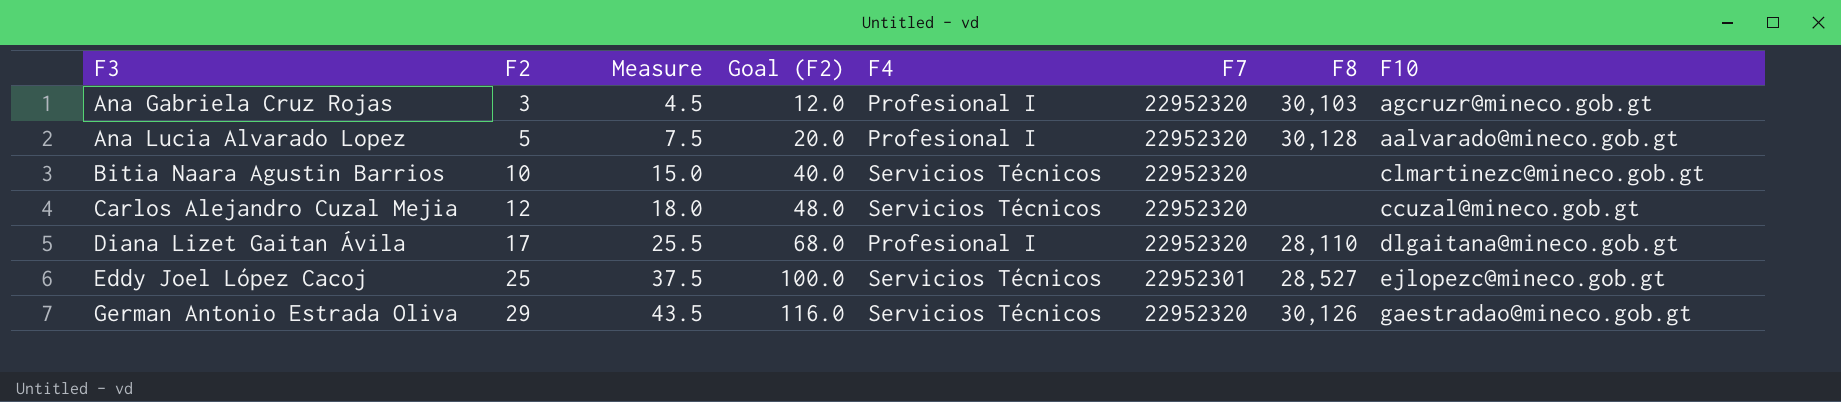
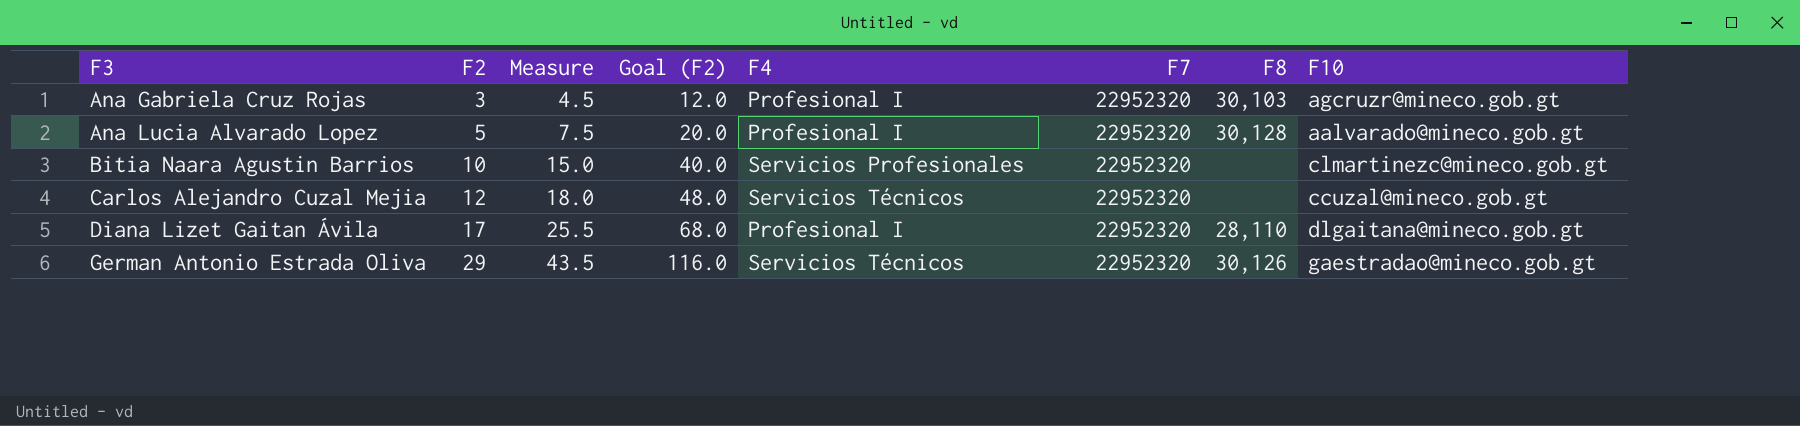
row Eddy Joel López Cacoj: 25 | 37.5 | 100.0 | Servicios Técnicos | 22952301 | 28,527 | ejlopezc@mineco.gob.gt -> none
Bitia Naara Agustin Barrios | F4: Servicios Técnicos -> Servicios Profesionales

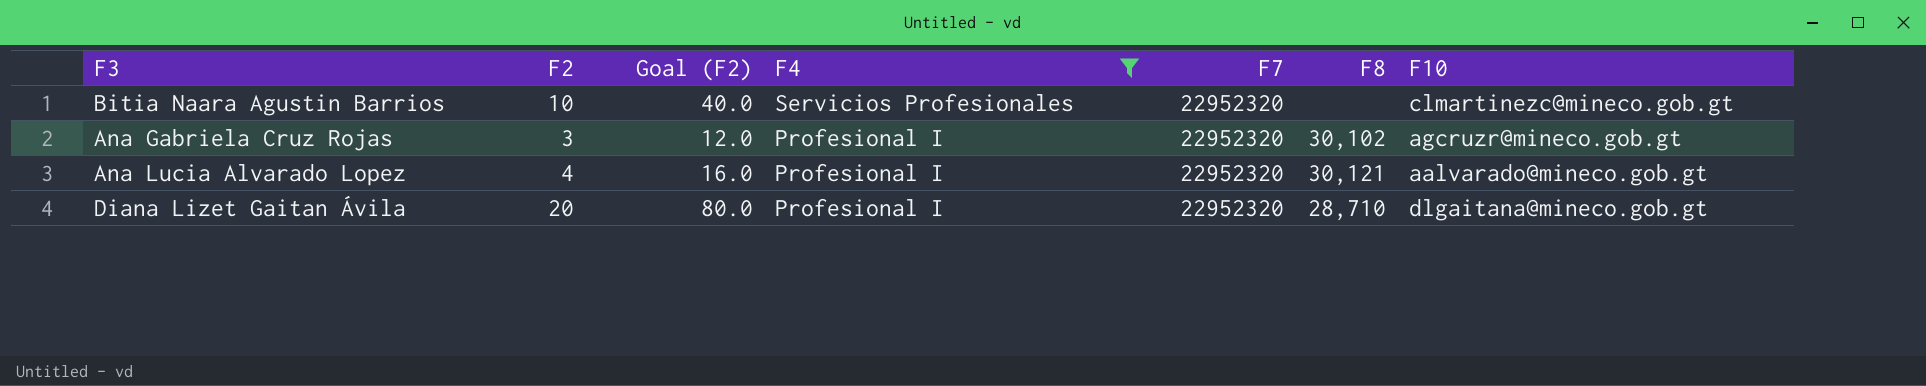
filter: none -> F4 != Servicios Técnicos
row order: F3 ascending -> F4 descending
column Measure | formula: [F2] * 1.5 -> none
Ana Gabriela Cruz Rojas | F8: 30,103 -> 30,102
Ana Lucia Alvarado Lopez | F2: 5 -> 4
Ana Lucia Alvarado Lopez | Goal (F2): 20.0 -> 16.0
Ana Lucia Alvarado Lopez | F8: 30,128 -> 30,121
Diana Lizet Gaitan Ávila | F2: 17 -> 20
Diana Lizet Gaitan Ávila | Goal (F2): 68.0 -> 80.0
Diana Lizet Gaitan Ávila | F8: 28,110 -> 28,710

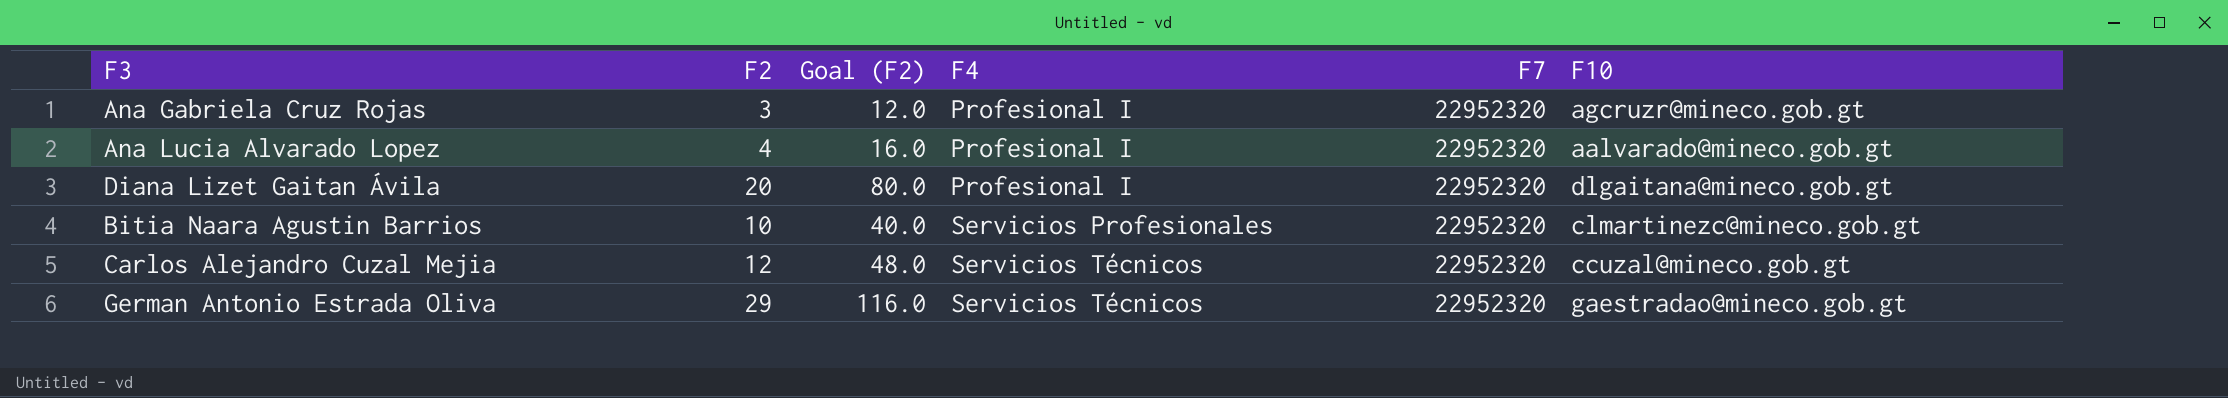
filter: F4 != Servicios Técnicos -> none
row order: F4 descending -> F4 ascending
column F8 | position: 6 -> none

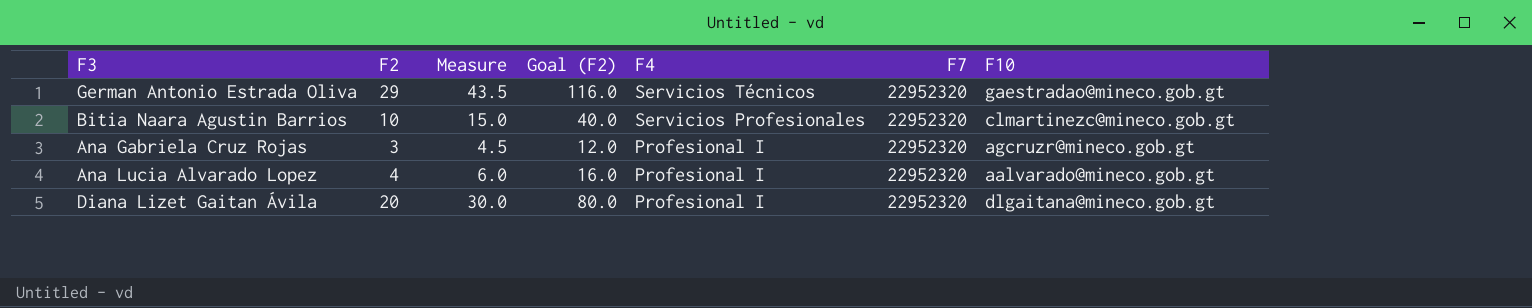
row order: F4 ascending -> F4 descending
column Measure | formula: none -> [F2] * 1.5
row Carlos Alejandro Cuzal Mejia: 12 | 48.0 | Servicios Técnicos | 22952320 | ccuzal@mineco.gob.gt -> none

